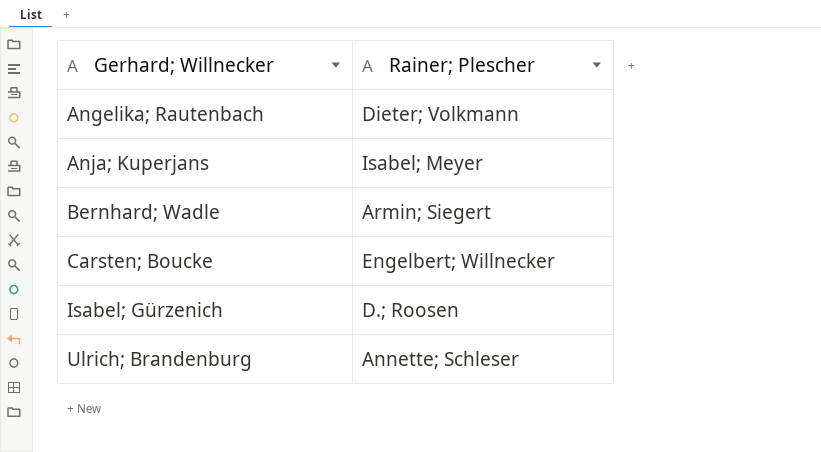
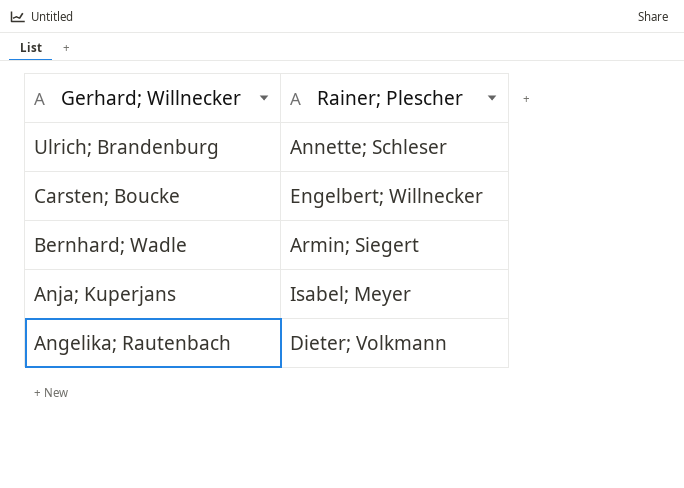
row order: Gerhard; Willnecker ascending -> Gerhard; Willnecker descending
row Isabel; Gürzenich: D.; Roosen -> none

